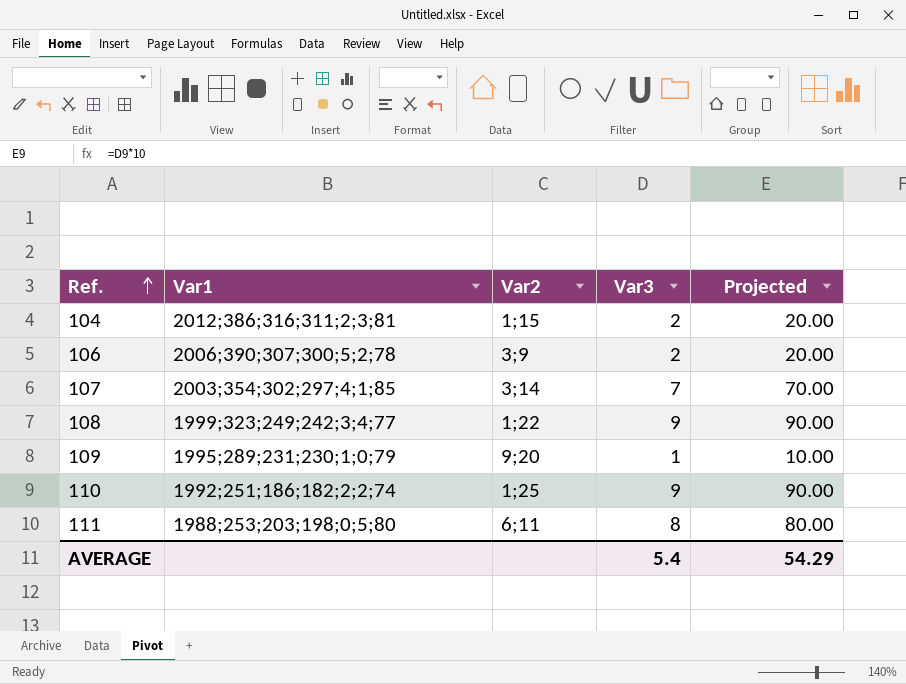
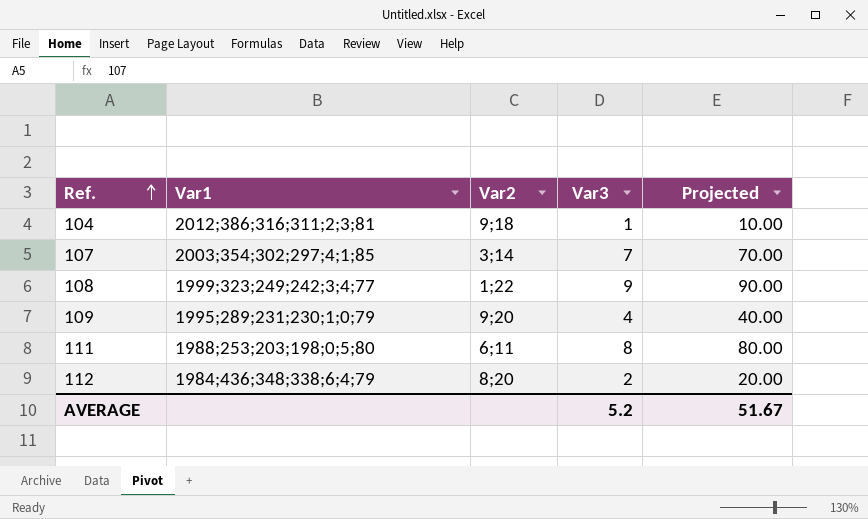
row 106: 2006;390;307;300;5;2;78 | 3;9 | 2 | 20.00 -> none
row 110: 1992;251;186;182;2;2;74 | 1;25 | 9 | 90.00 -> none
104 | Var2: 1;15 -> 9;18
104 | Var3: 2 -> 1
104 | Projected: 20.00 -> 10.00
109 | Var3: 1 -> 4
109 | Projected: 10.00 -> 40.00
row 112: none -> 1984;436;348;338;6;4;79 | 8;20 | 2 | 20.00
AVERAGE | Var3: 5.4 -> 5.2
AVERAGE | Projected: 54.29 -> 51.67

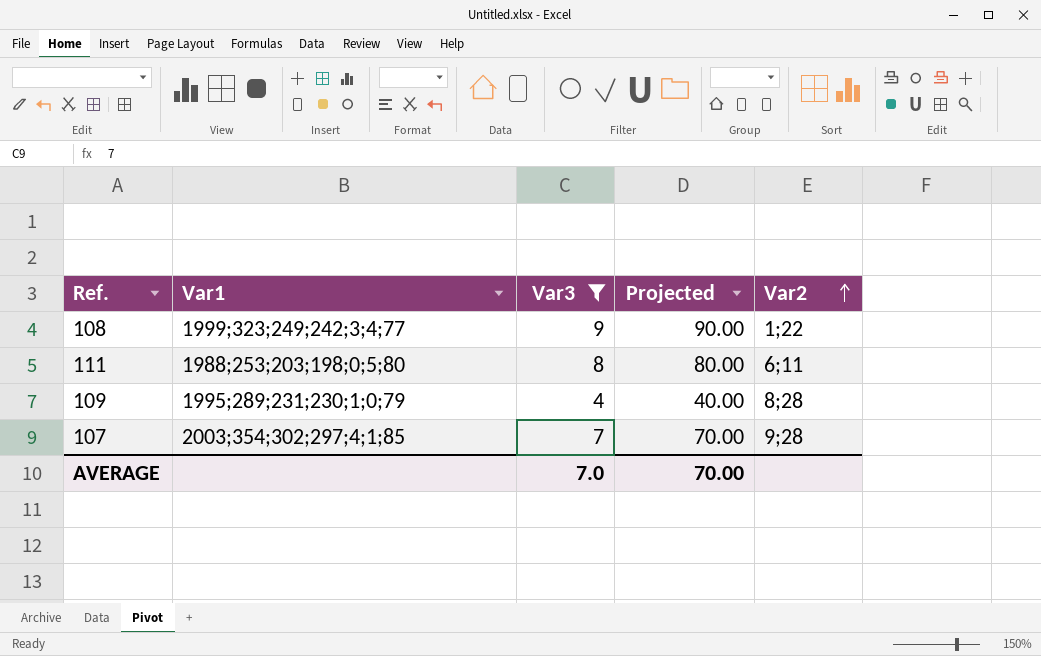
filter: none -> Var3 >= 4
row order: Ref. ascending -> Var2 ascending
column Var2 | position: 3 -> 5
109 | Var2: 9;20 -> 8;28
107 | Var2: 3;14 -> 9;28
AVERAGE | Var3: 5.2 -> 7.0
AVERAGE | Projected: 51.67 -> 70.00

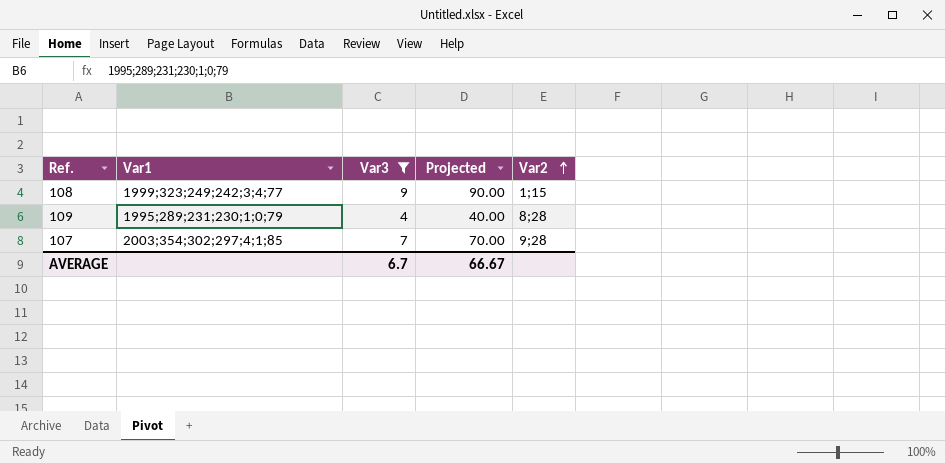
row 111: 1988;253;203;198;0;5;80 | 8 | 80.00 | 6;11 -> none
108 | Var2: 1;22 -> 1;15
AVERAGE | Var3: 7.0 -> 6.7
AVERAGE | Projected: 70.00 -> 66.67

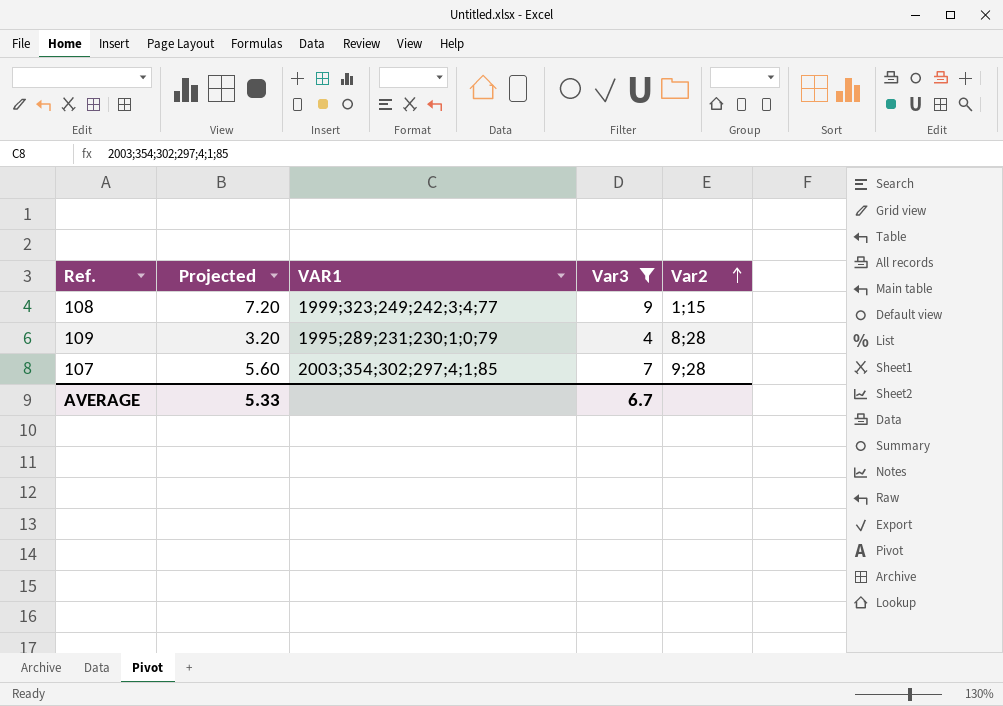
column Projected | formula: [Var3] * 10 -> [Var3] * 0.8
column Projected | position: 4 -> 2
column name: Var1 -> VAR1
AVERAGE | Projected: 66.67 -> 5.33

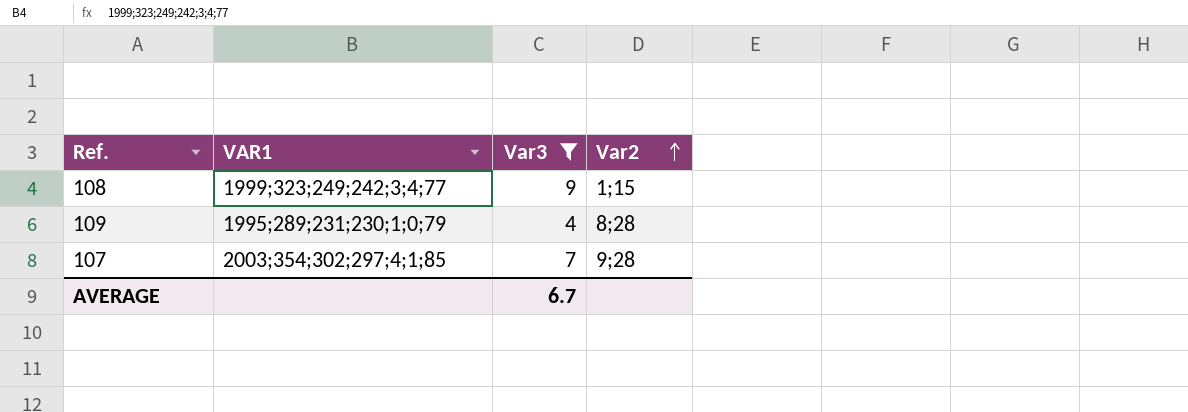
column Projected | formula: [Var3] * 0.8 -> none

